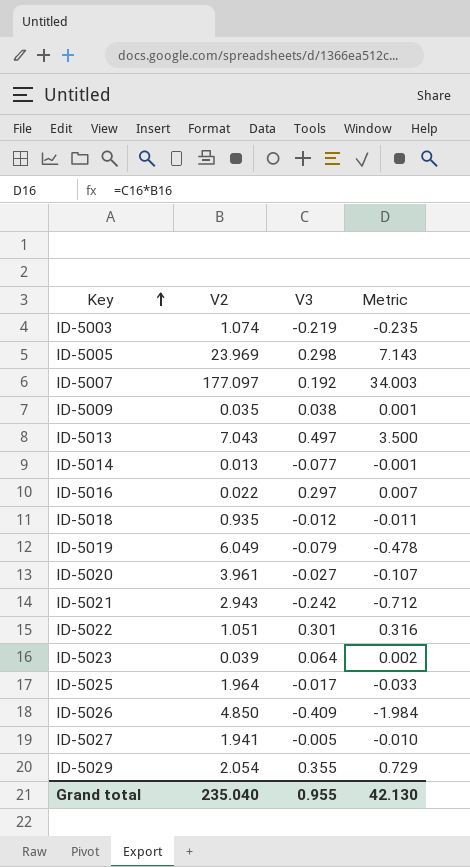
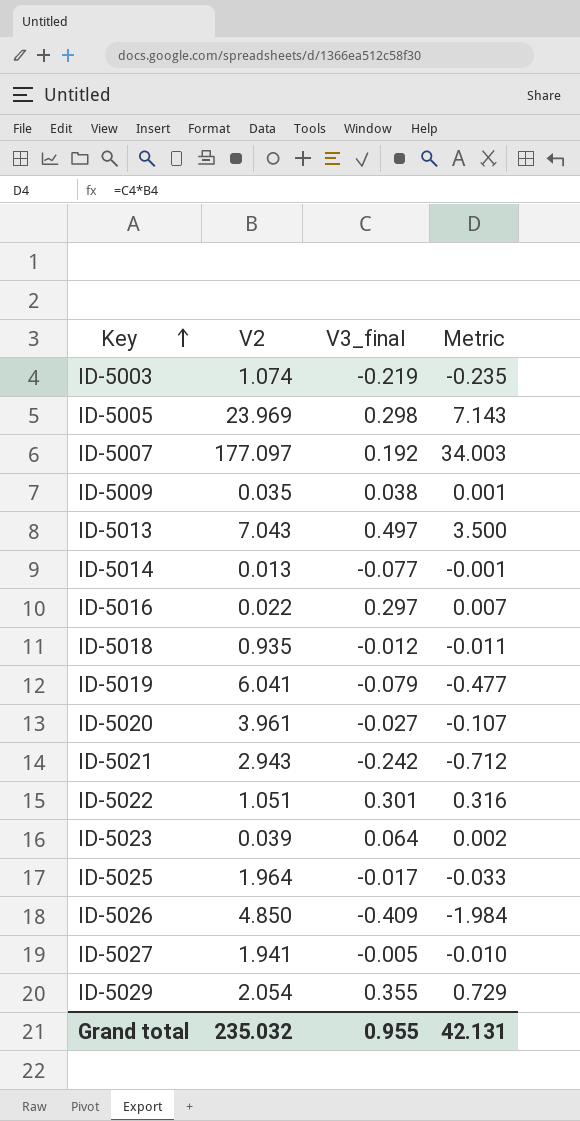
column name: V3 -> V3_final
ID-5019 | V2: 6.049 -> 6.041
ID-5019 | Metric: -0.478 -> -0.477
Grand total | V2: 235.040 -> 235.032
Grand total | Metric: 42.130 -> 42.131

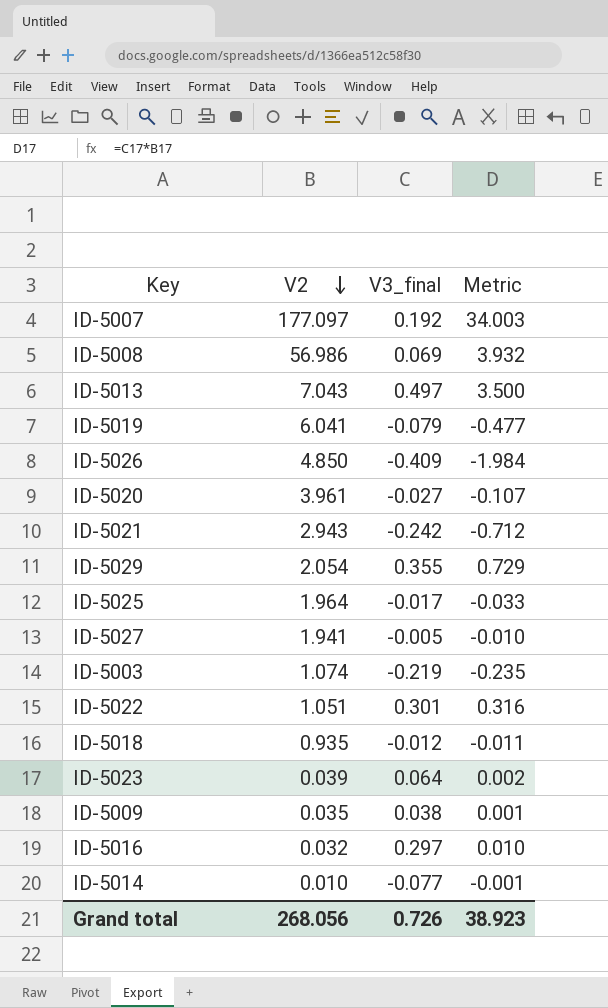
row order: Key ascending -> V2 descending
row ID-5005: 23.969 | 0.298 | 7.143 -> none
row ID-5008: none -> 56.986 | 0.069 | 3.932
ID-5016 | V2: 0.022 -> 0.032
ID-5016 | Metric: 0.007 -> 0.010
ID-5014 | V2: 0.013 -> 0.010
Grand total | V2: 235.032 -> 268.056
Grand total | V3_final: 0.955 -> 0.726
Grand total | Metric: 42.131 -> 38.923

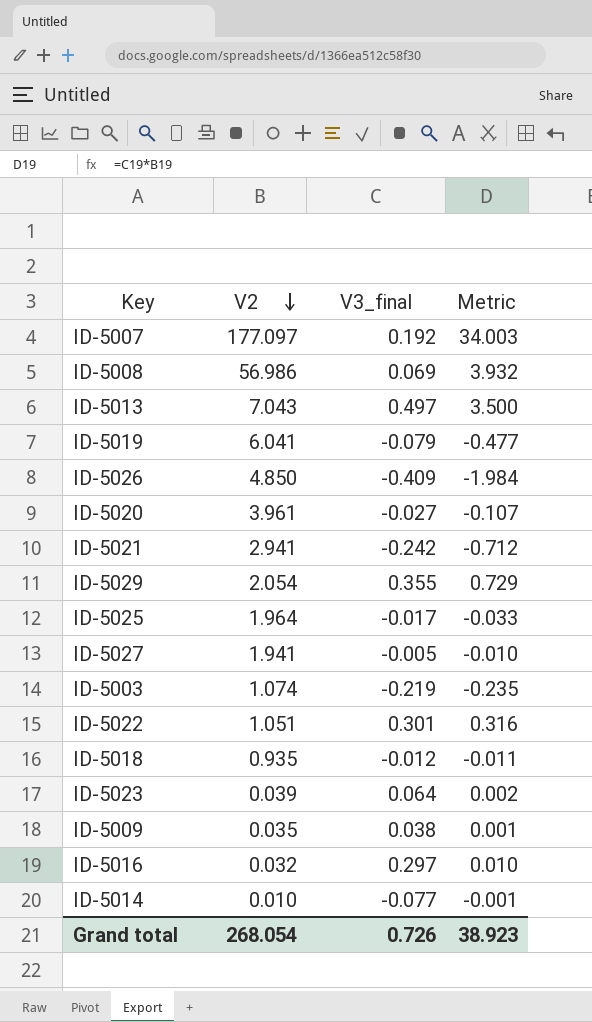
ID-5021 | V2: 2.943 -> 2.941
Grand total | V2: 268.056 -> 268.054

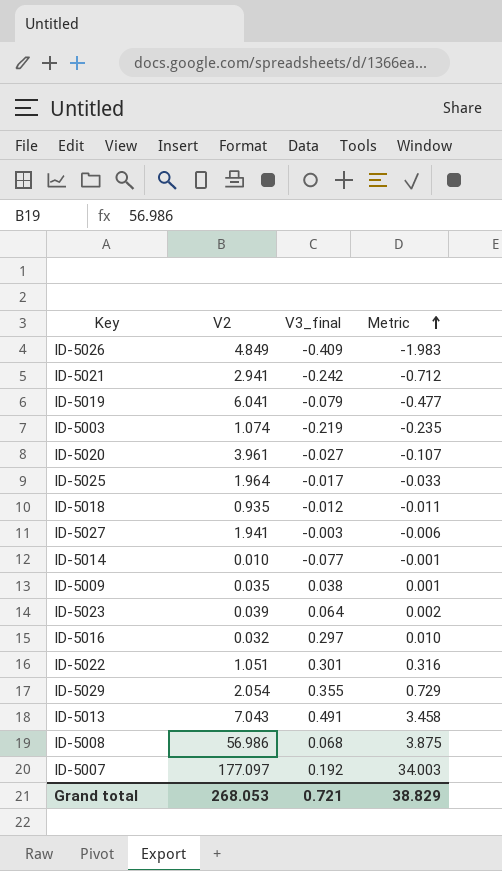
row order: V2 descending -> Metric ascending
ID-5026 | V2: 4.850 -> 4.849
ID-5026 | Metric: -1.984 -> -1.983
ID-5027 | V3_final: -0.005 -> -0.003
ID-5027 | Metric: -0.010 -> -0.006
ID-5013 | V3_final: 0.497 -> 0.491
ID-5013 | Metric: 3.500 -> 3.458
ID-5008 | V3_final: 0.069 -> 0.068
ID-5008 | Metric: 3.932 -> 3.875
Grand total | V2: 268.054 -> 268.053
Grand total | V3_final: 0.726 -> 0.721
Grand total | Metric: 38.923 -> 38.829

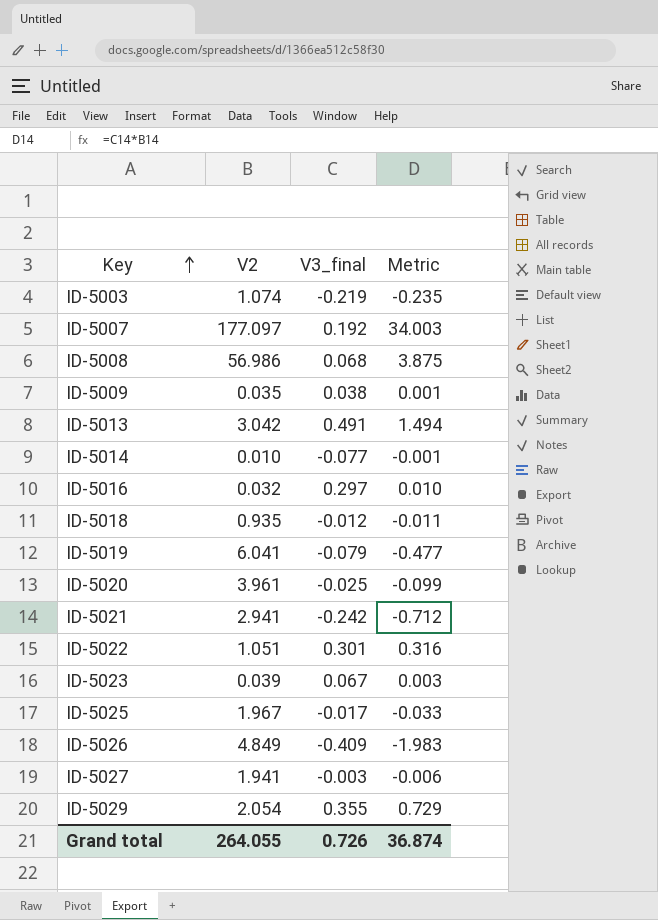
row order: Metric ascending -> Key ascending
ID-5013 | V2: 7.043 -> 3.042
ID-5013 | Metric: 3.458 -> 1.494
ID-5020 | V3_final: -0.027 -> -0.025
ID-5020 | Metric: -0.107 -> -0.099
ID-5023 | V3_final: 0.064 -> 0.067
ID-5023 | Metric: 0.002 -> 0.003
ID-5025 | V2: 1.964 -> 1.967
Grand total | V2: 268.053 -> 264.055
Grand total | V3_final: 0.721 -> 0.726
Grand total | Metric: 38.829 -> 36.874

